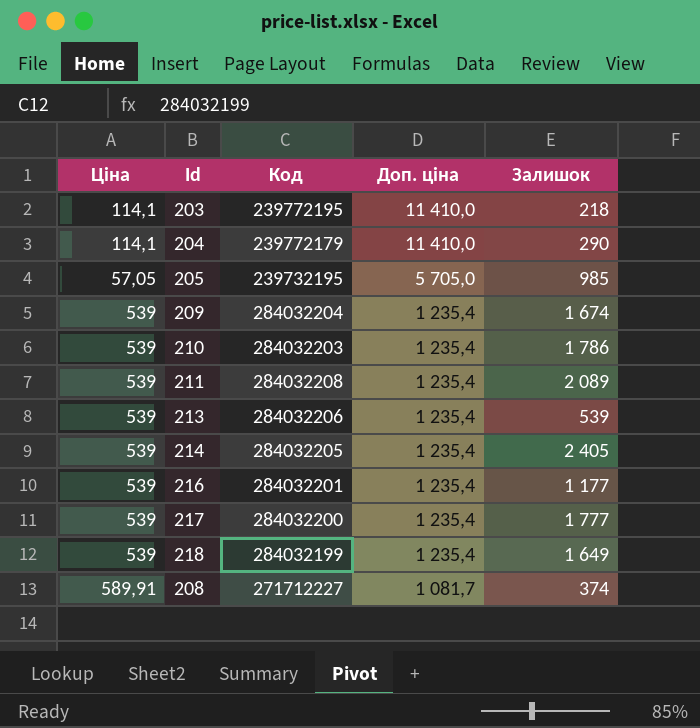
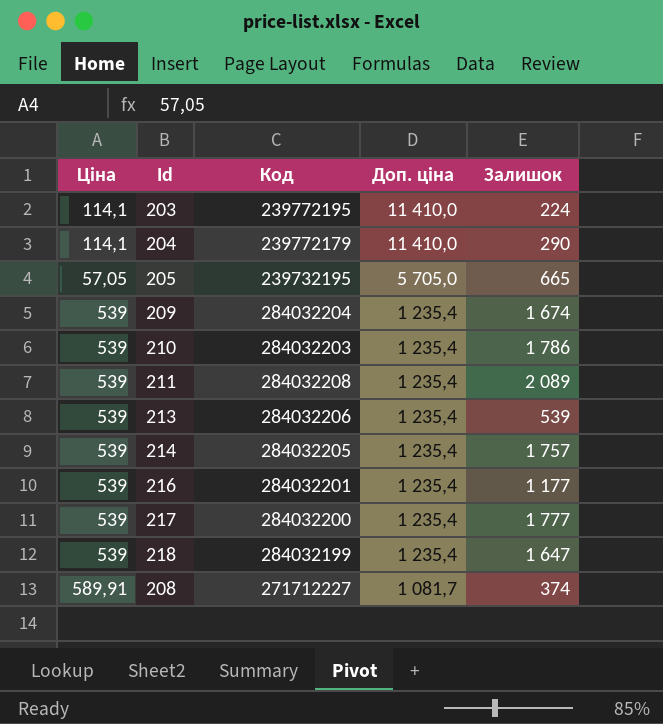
203 | Залишок: 218 -> 224
205 | Залишок: 985 -> 665
214 | Залишок: 2 405 -> 1 757
218 | Залишок: 1 649 -> 1 647

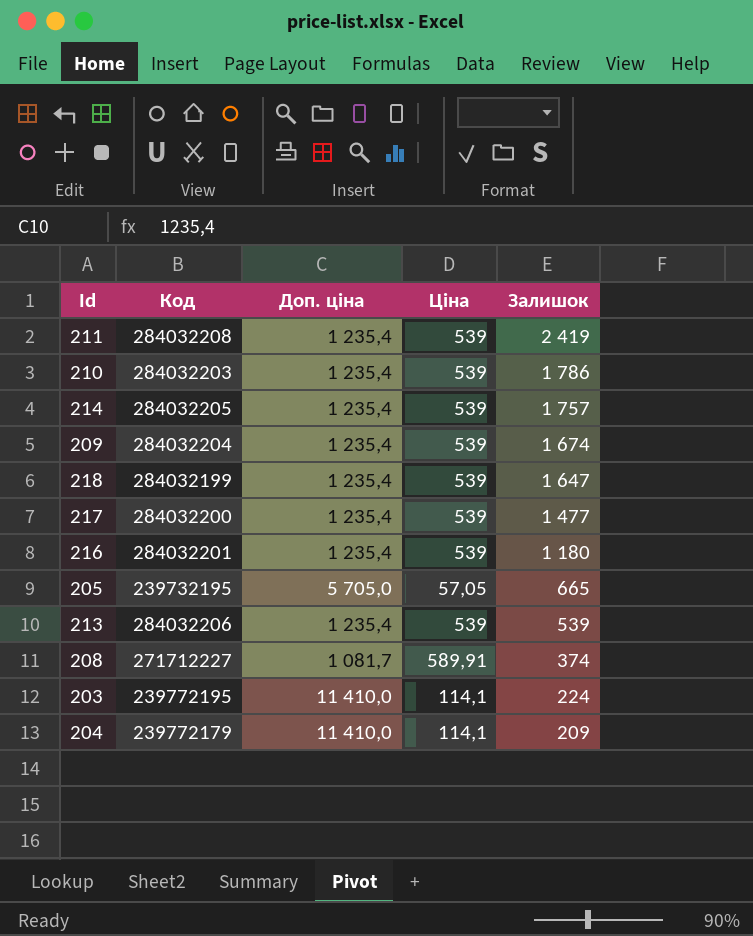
row order: Доп. ціна descending -> Залишок descending
column Ціна | position: 1 -> 4
211 | Залишок: 2 089 -> 2 419
217 | Залишок: 1 777 -> 1 477
216 | Залишок: 1 177 -> 1 180
204 | Залишок: 290 -> 209

